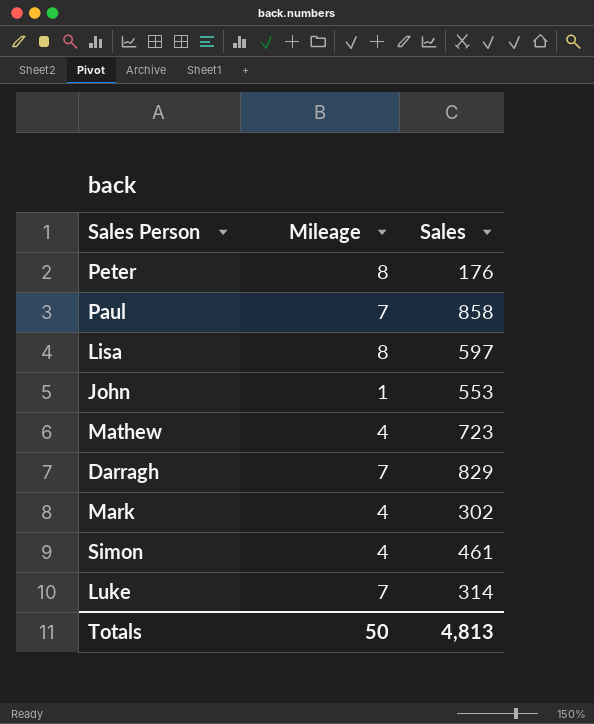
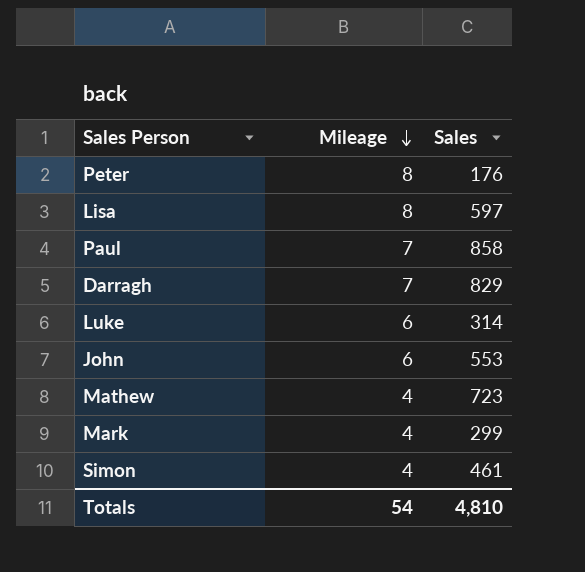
row order: none -> Mileage descending
Luke | Mileage: 7 -> 6
John | Mileage: 1 -> 6
Mark | Sales: 302 -> 299
Totals | Mileage: 50 -> 54
Totals | Sales: 4,813 -> 4,810

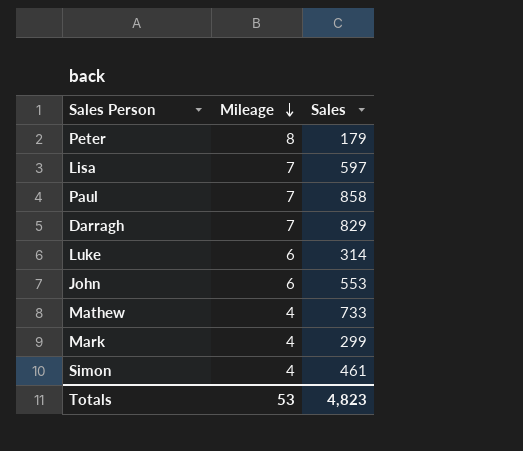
Peter | Sales: 176 -> 179
Lisa | Mileage: 8 -> 7
Mathew | Sales: 723 -> 733
Totals | Mileage: 54 -> 53
Totals | Sales: 4,810 -> 4,823

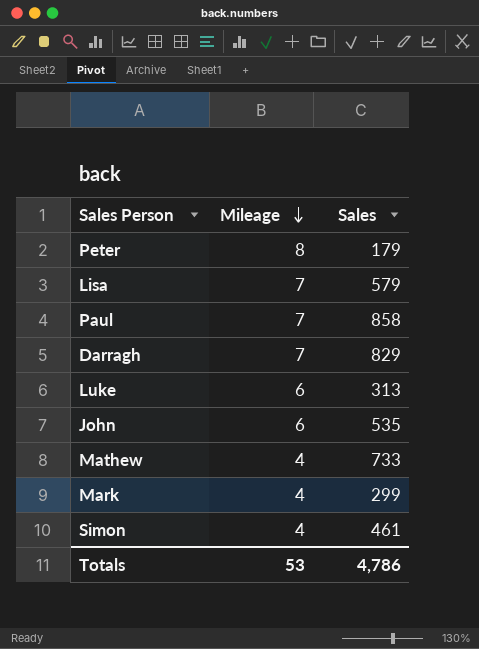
Lisa | Sales: 597 -> 579
Luke | Sales: 314 -> 313
John | Sales: 553 -> 535
Totals | Sales: 4,823 -> 4,786

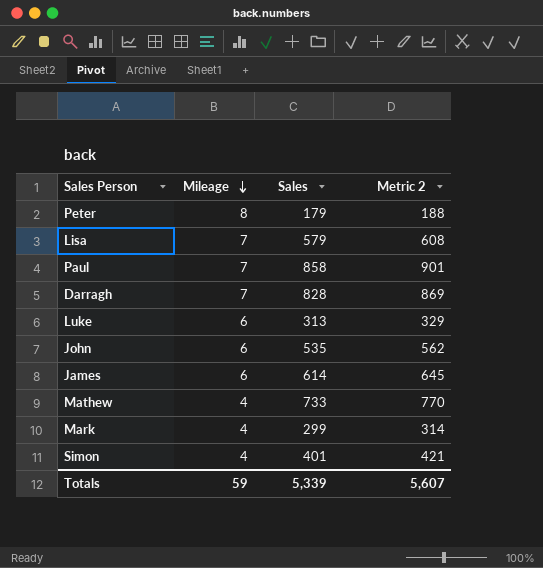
column Metric 2 | formula: none -> [Sales] * 1.05
Darragh | Sales: 829 -> 828
row James: none -> 6 | 614 | 645
Simon | Sales: 461 -> 401
Totals | Mileage: 53 -> 59
Totals | Sales: 4,786 -> 5,339

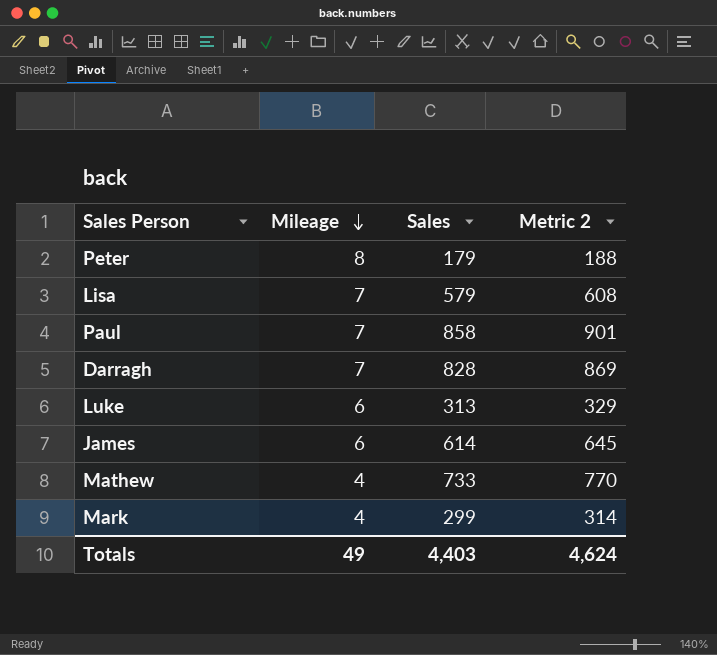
row John: 6 | 535 | 562 -> none
row Simon: 4 | 401 | 421 -> none
Totals | Mileage: 59 -> 49
Totals | Sales: 5,339 -> 4,403
Totals | Metric 2: 5,607 -> 4,624

